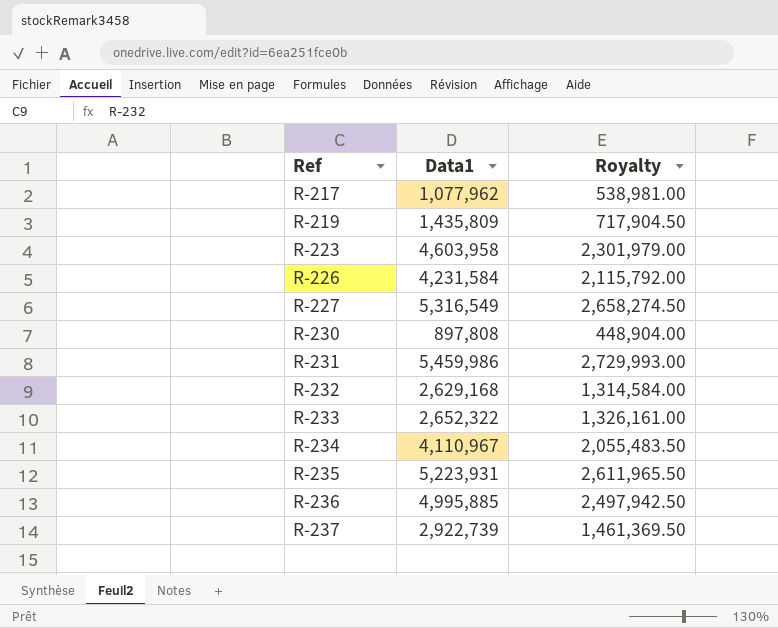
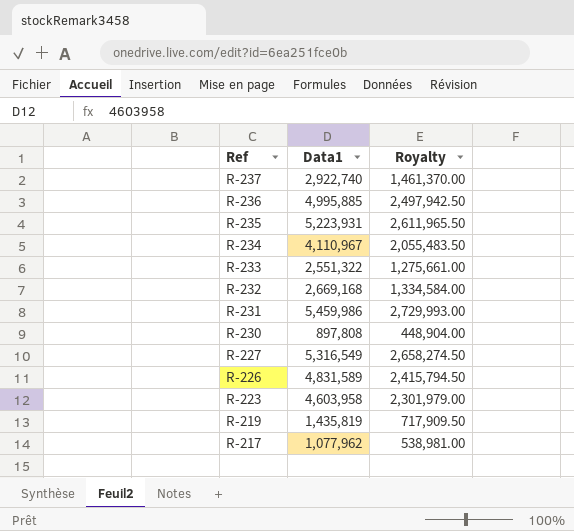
row order: Ref ascending -> Ref descending
R-237 | Data1: 2,922,739 -> 2,922,740
R-237 | Royalty: 1,461,369.50 -> 1,461,370.00
R-233 | Data1: 2,652,322 -> 2,551,322
R-233 | Royalty: 1,326,161.00 -> 1,275,661.00
R-232 | Data1: 2,629,168 -> 2,669,168
R-232 | Royalty: 1,314,584.00 -> 1,334,584.00
R-226 | Data1: 4,231,584 -> 4,831,589
R-226 | Royalty: 2,115,792.00 -> 2,415,794.50
R-219 | Data1: 1,435,809 -> 1,435,819
R-219 | Royalty: 717,904.50 -> 717,909.50

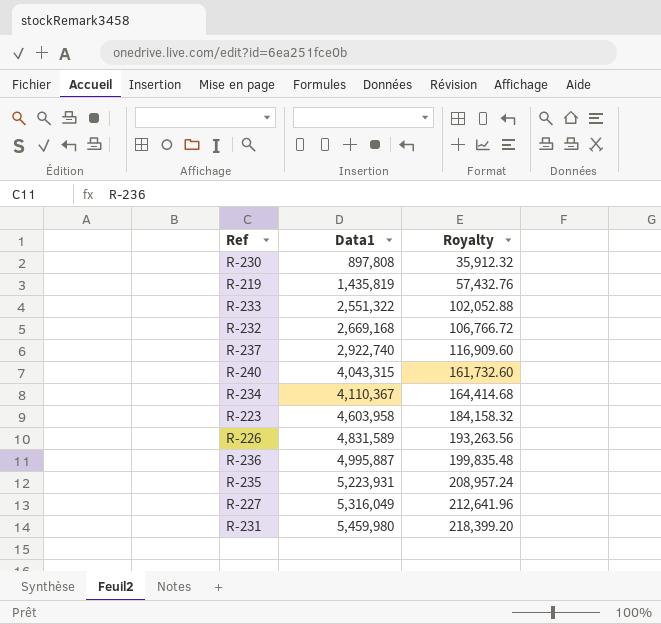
row order: Ref descending -> Data1 ascending
column Royalty | formula: [Data1] * 0.5 -> [Data1] * 0.04
row R-217: 1,077,962 | 538,981.00 -> none
row R-240: none -> 4,043,315 | 161,732.60
R-234 | Data1: 4,110,967 -> 4,110,367
R-236 | Data1: 4,995,885 -> 4,995,887
R-227 | Data1: 5,316,549 -> 5,316,049
R-231 | Data1: 5,459,986 -> 5,459,980

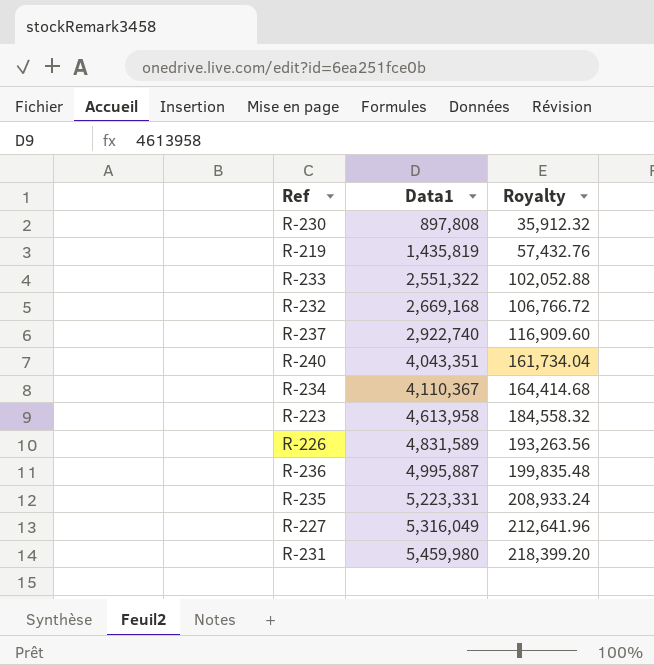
R-240 | Data1: 4,043,315 -> 4,043,351
R-240 | Royalty: 161,732.60 -> 161,734.04
R-223 | Data1: 4,603,958 -> 4,613,958
R-223 | Royalty: 184,158.32 -> 184,558.32
R-235 | Data1: 5,223,931 -> 5,223,331
R-235 | Royalty: 208,957.24 -> 208,933.24

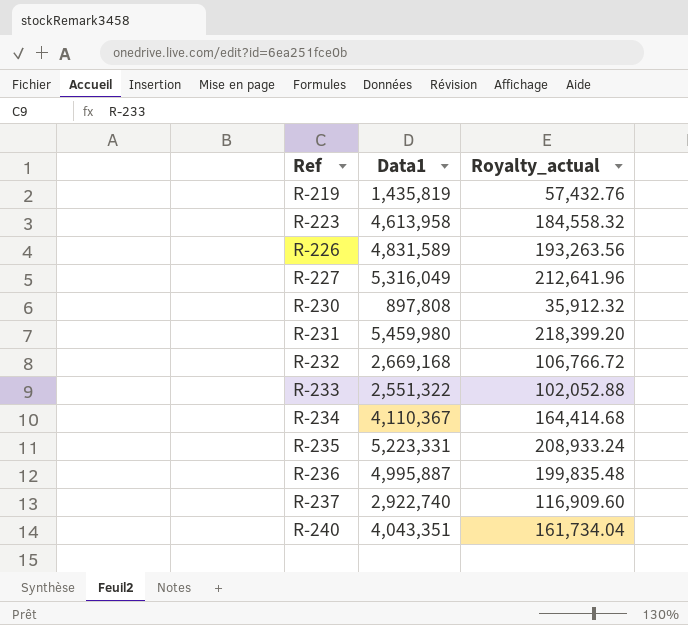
row order: Data1 ascending -> Ref ascending
column name: Royalty -> Royalty_actual

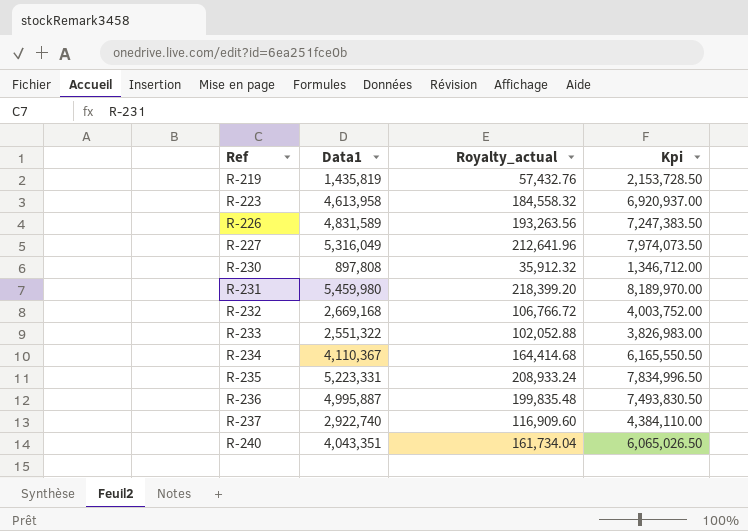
column Kpi | formula: none -> [Data1] * 1.5

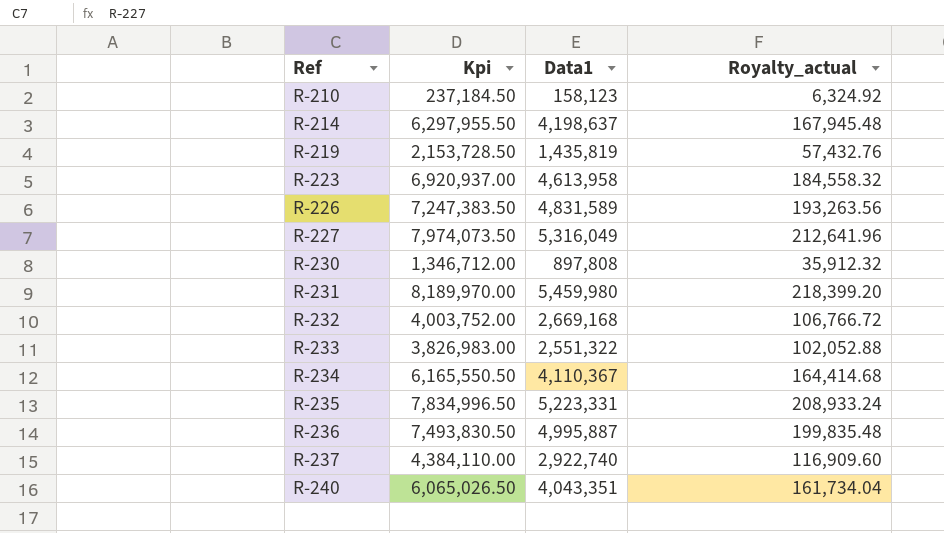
column Kpi | position: 4 -> 2
row R-210: none -> 237,184.50 | 158,123 | 6,324.92
row R-214: none -> 6,297,955.50 | 4,198,637 | 167,945.48

